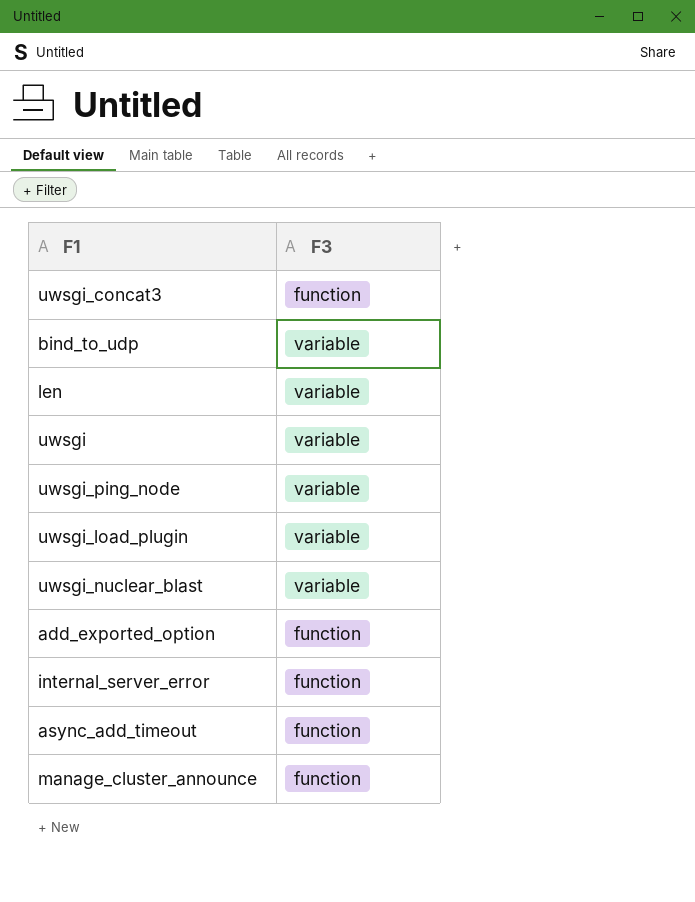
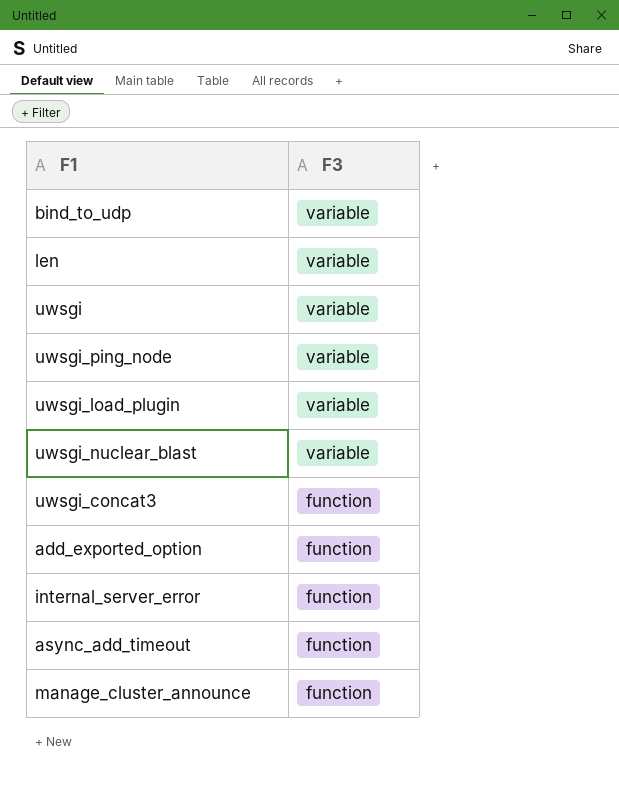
row order: none -> F3 descending

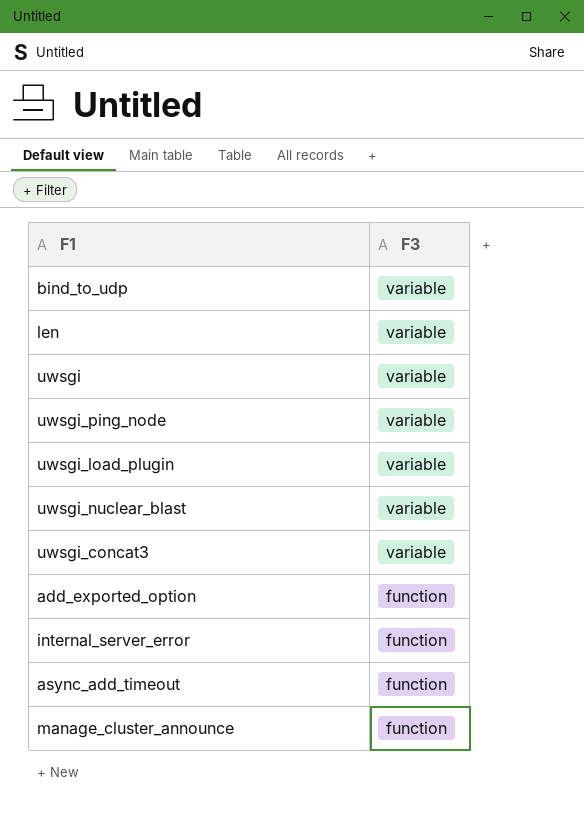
uwsgi_concat3 | F3: function -> variable

